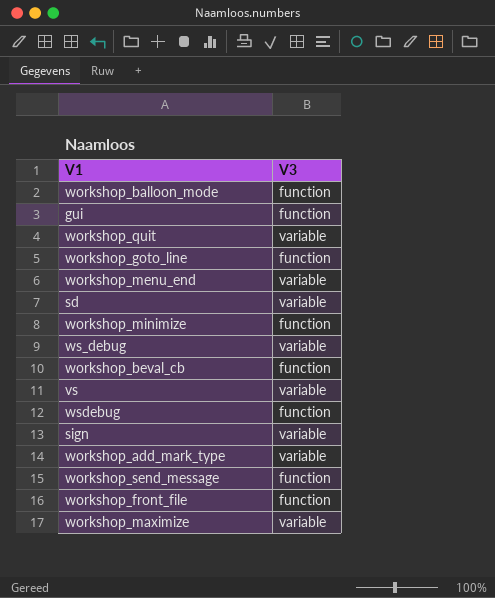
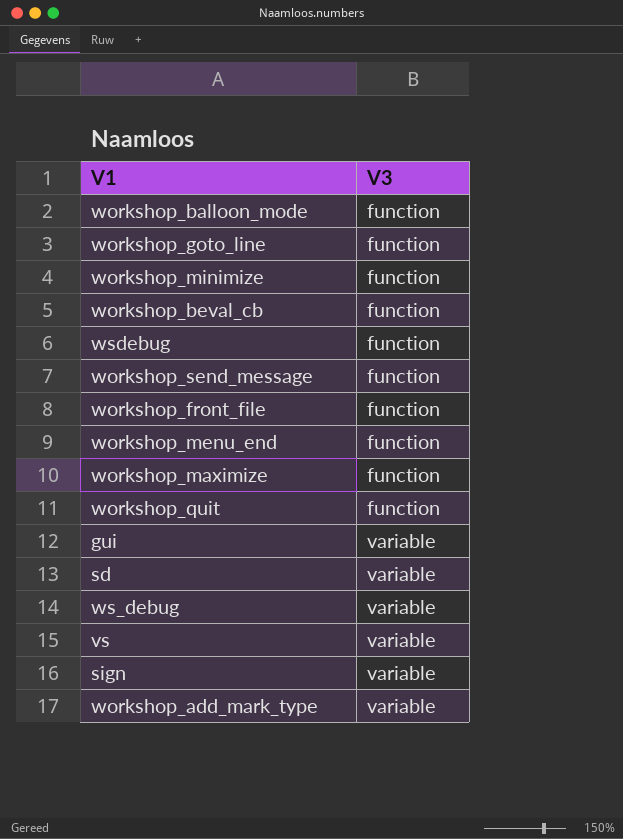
row order: none -> V3 ascending
workshop_menu_end | V3: variable -> function
workshop_maximize | V3: variable -> function
workshop_quit | V3: variable -> function
gui | V3: function -> variable

